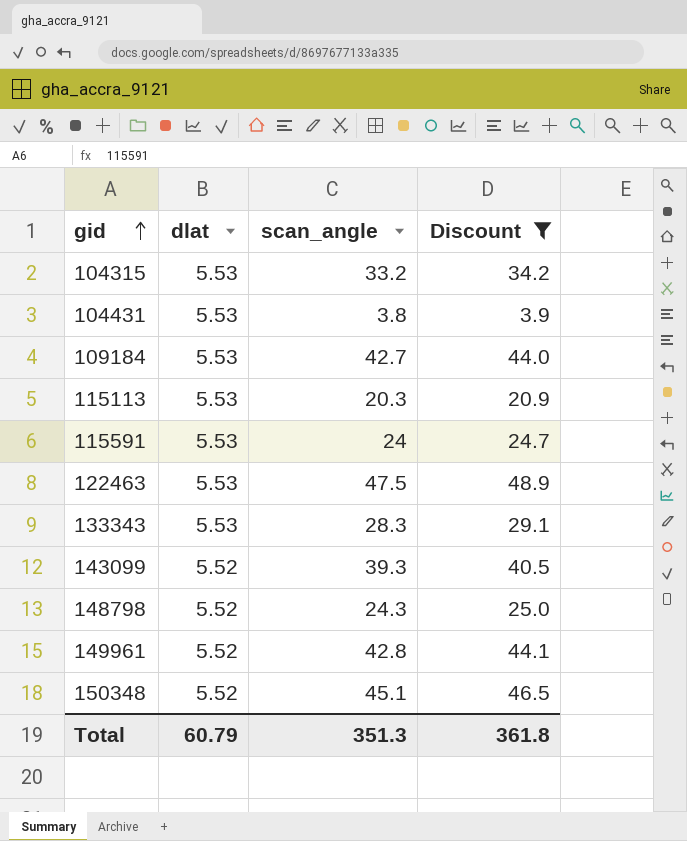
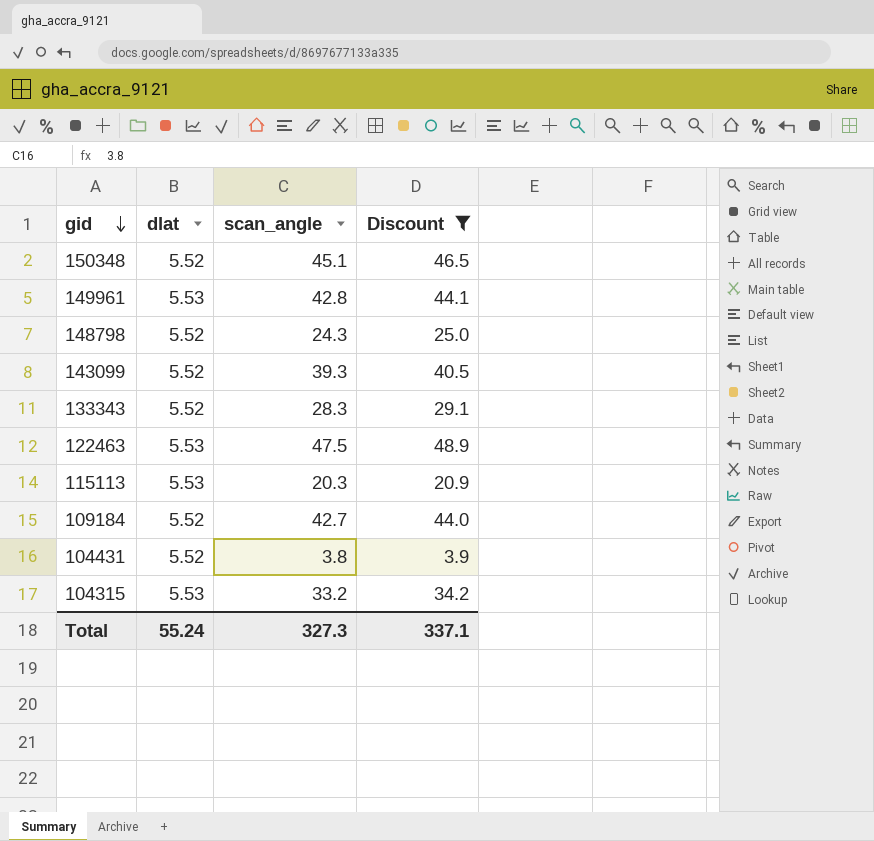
row order: gid ascending -> gid descending
row 115591: 5.53 | 24 | 24.7 -> none
149961 | dlat: 5.52 -> 5.53
133343 | dlat: 5.53 -> 5.52
109184 | dlat: 5.53 -> 5.52
104431 | dlat: 5.53 -> 5.52
Total | dlat: 60.79 -> 55.24
Total | scan_angle: 351.3 -> 327.3
Total | Discount: 361.8 -> 337.1

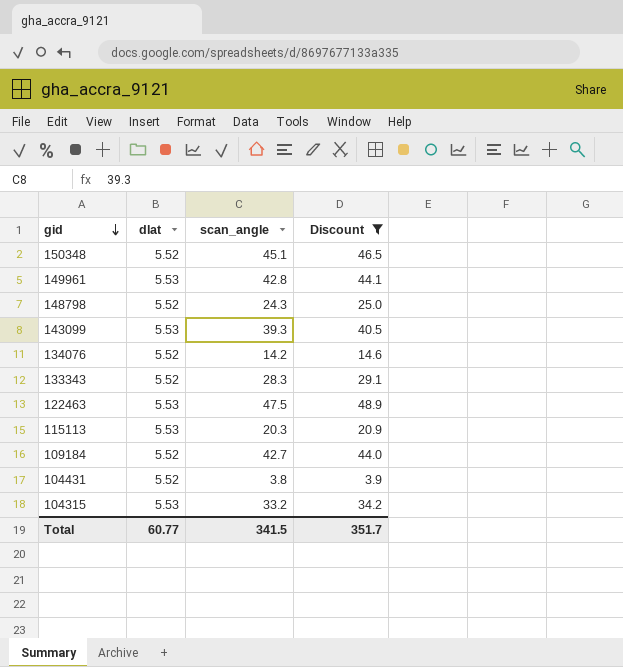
143099 | dlat: 5.52 -> 5.53
row 134076: none -> 5.52 | 14.2 | 14.6
Total | dlat: 55.24 -> 60.77
Total | scan_angle: 327.3 -> 341.5
Total | Discount: 337.1 -> 351.7

